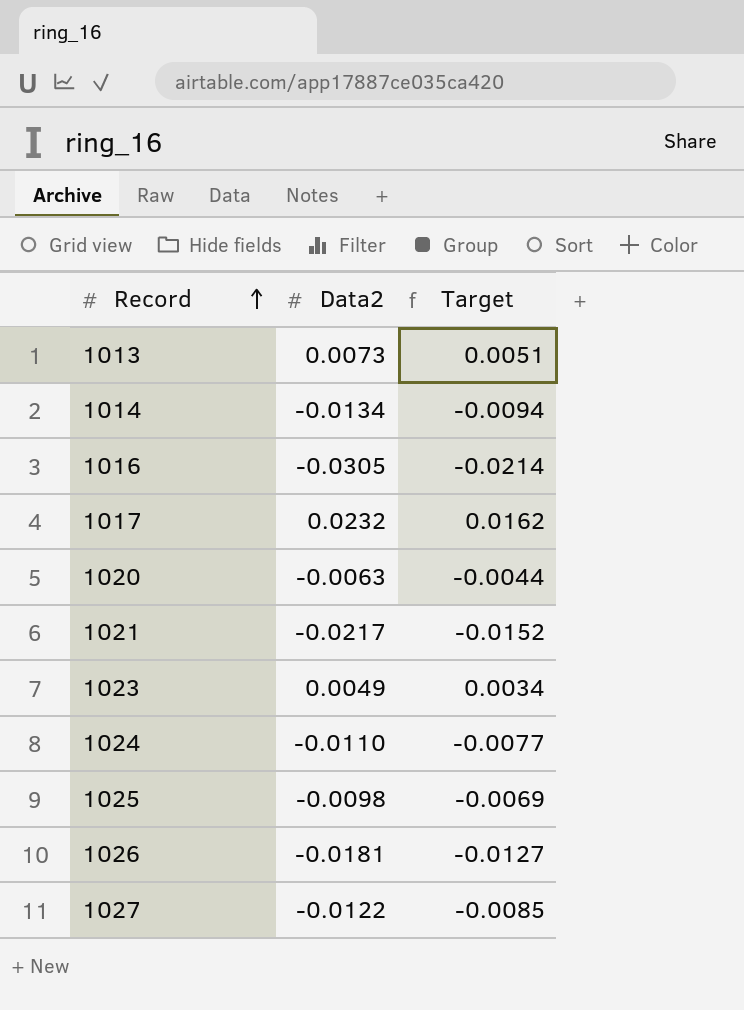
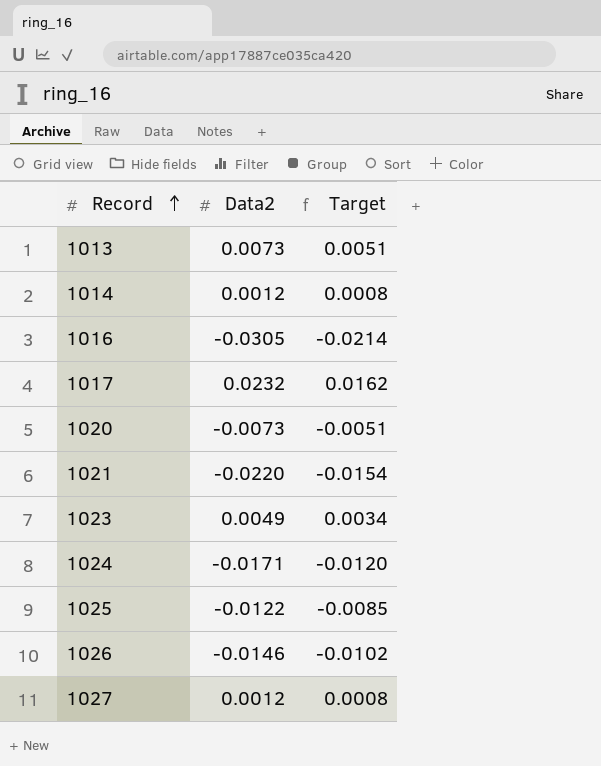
1014 | Data2: -0.0134 -> 0.0012
1014 | Target: -0.0094 -> 0.0008
1020 | Data2: -0.0063 -> -0.0073
1020 | Target: -0.0044 -> -0.0051
1021 | Data2: -0.0217 -> -0.0220
1021 | Target: -0.0152 -> -0.0154
1024 | Data2: -0.0110 -> -0.0171
1024 | Target: -0.0077 -> -0.0120
1025 | Data2: -0.0098 -> -0.0122
1025 | Target: -0.0069 -> -0.0085
1026 | Data2: -0.0181 -> -0.0146
1026 | Target: -0.0127 -> -0.0102
1027 | Data2: -0.0122 -> 0.0012
1027 | Target: -0.0085 -> 0.0008

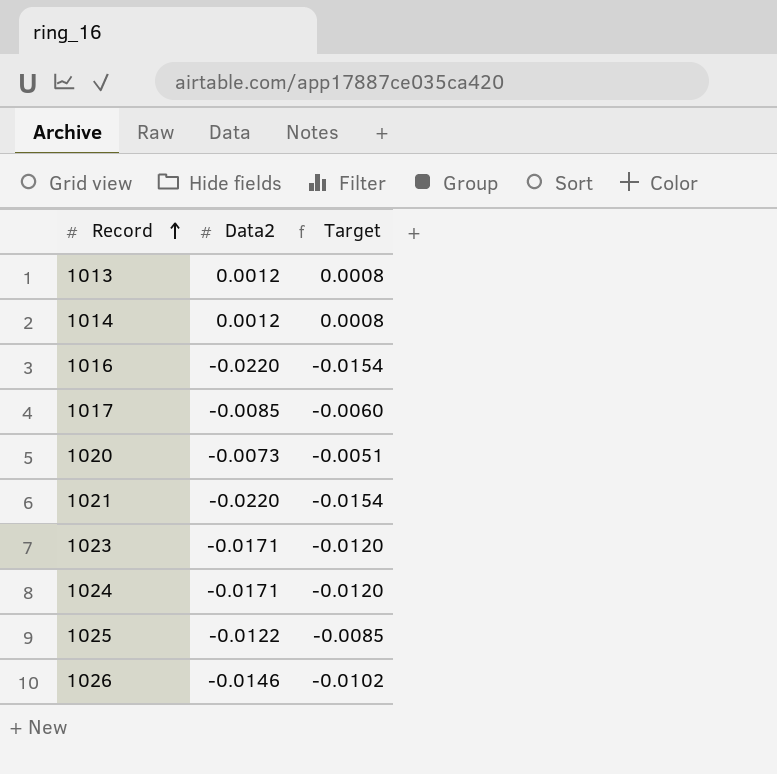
row 1027: 0.0012 | 0.0008 -> none
1013 | Data2: 0.0073 -> 0.0012
1013 | Target: 0.0051 -> 0.0008
1016 | Data2: -0.0305 -> -0.0220
1016 | Target: -0.0214 -> -0.0154
1017 | Data2: 0.0232 -> -0.0085
1017 | Target: 0.0162 -> -0.0060
1023 | Data2: 0.0049 -> -0.0171
1023 | Target: 0.0034 -> -0.0120

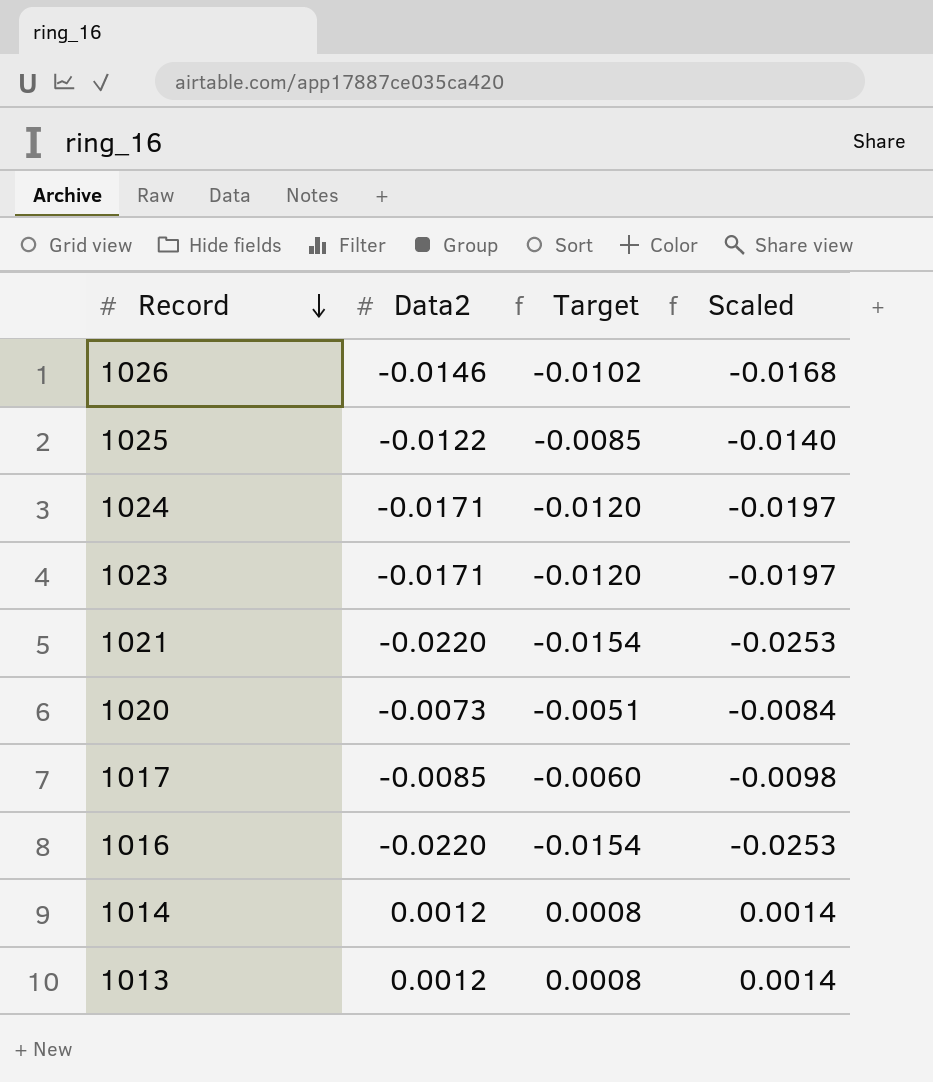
row order: Record ascending -> Record descending
column Scaled | formula: none -> [Data2] * 1.15

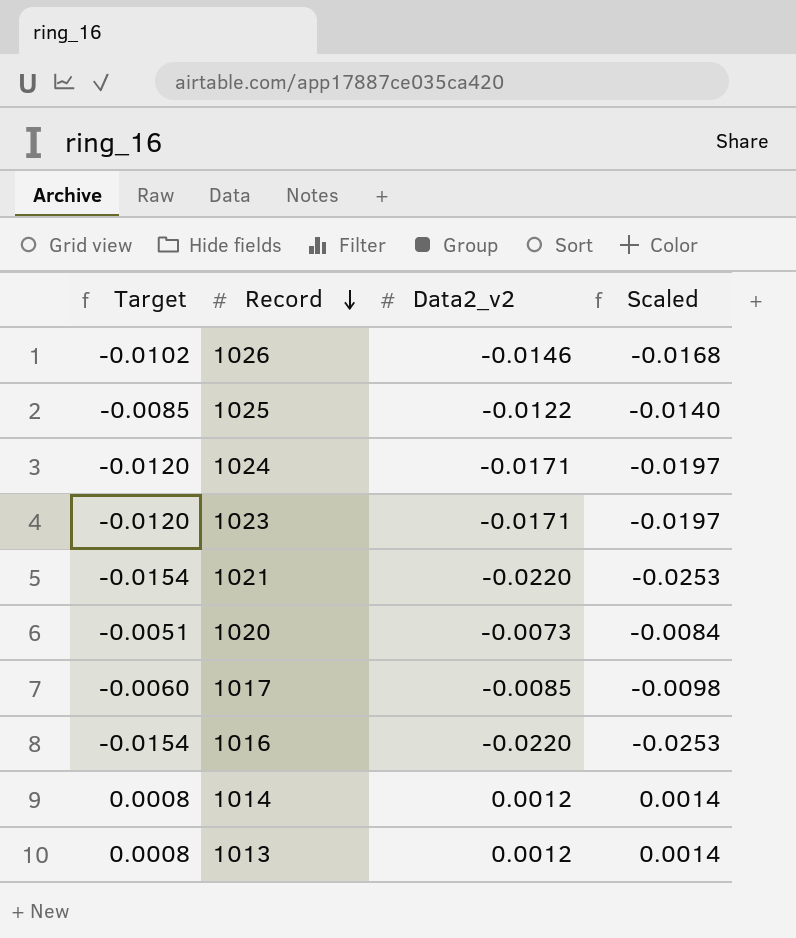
column Target | position: 3 -> 1
column name: Data2 -> Data2_v2

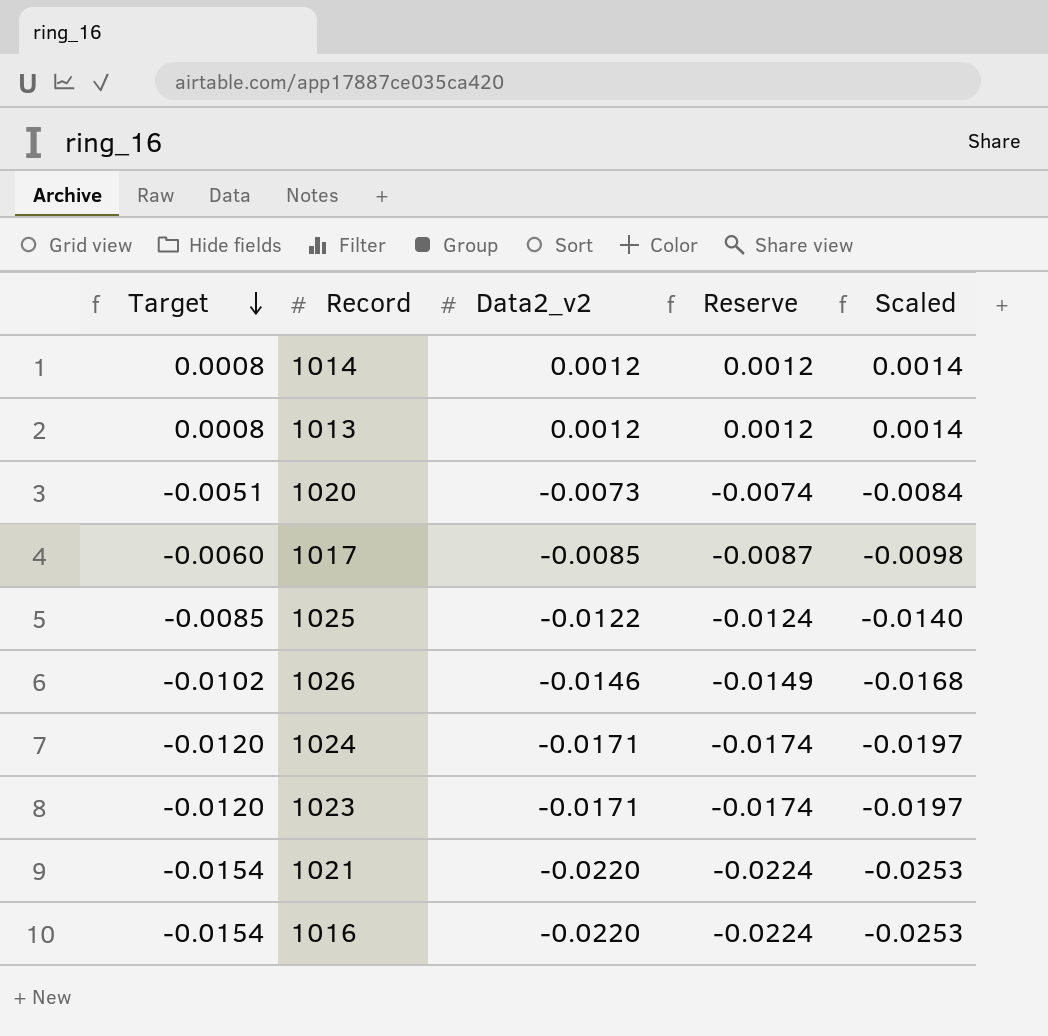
row order: Record descending -> Target descending
column Reserve | formula: none -> [Data2_v2] * 1.02

